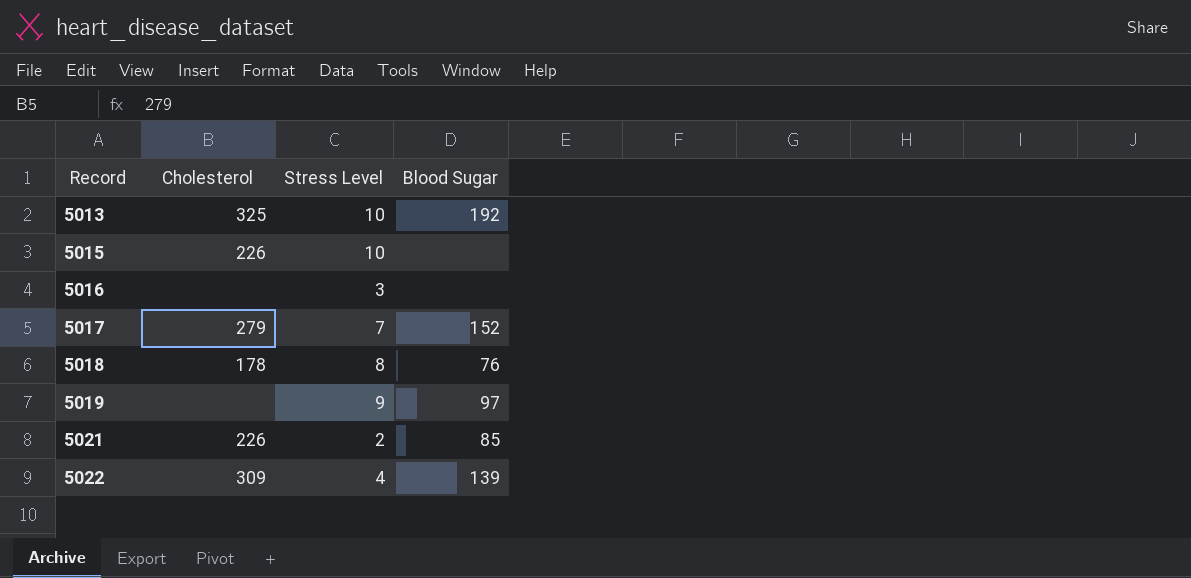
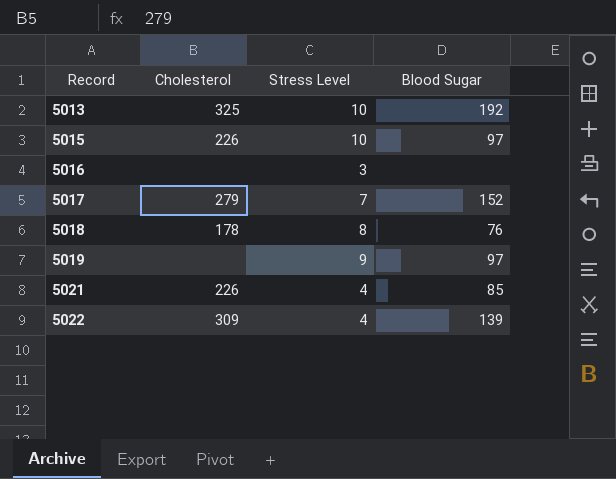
5015 | Blood Sugar: none -> 97
5021 | Stress Level: 2 -> 4

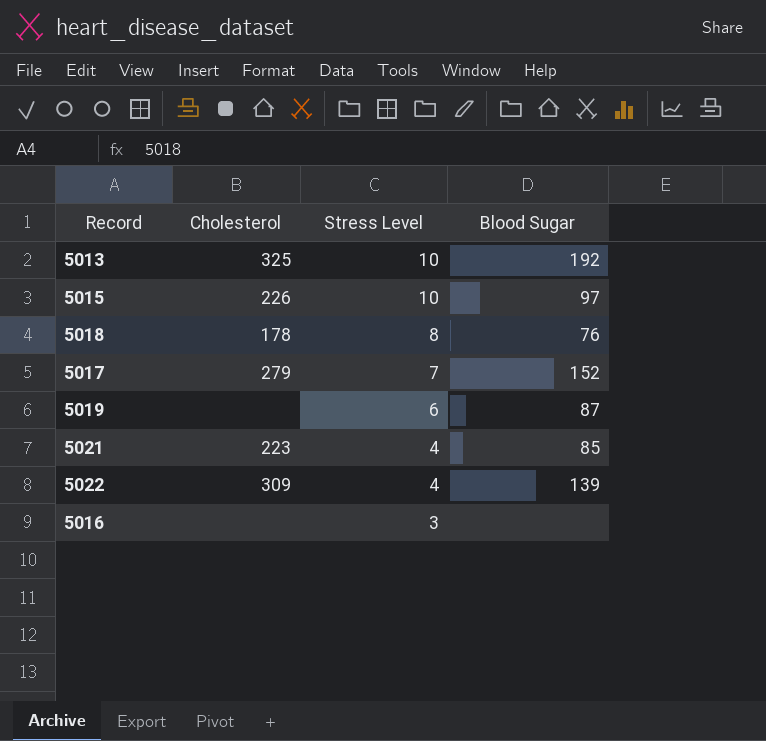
row order: Record ascending -> Stress Level descending
5019 | Stress Level: 9 -> 6
5019 | Blood Sugar: 97 -> 87
5021 | Cholesterol: 226 -> 223

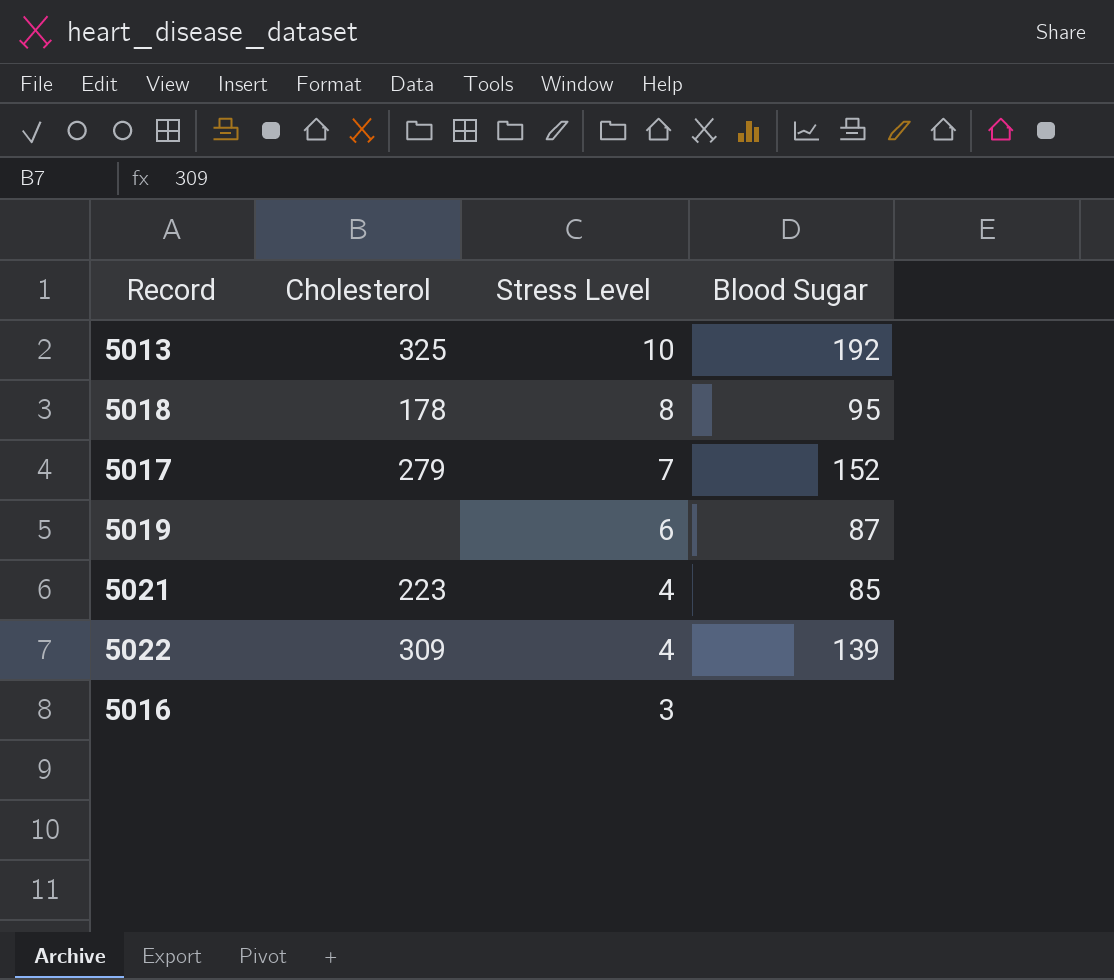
row 5015: 226 | 10 | 97 -> none
5018 | Blood Sugar: 76 -> 95

